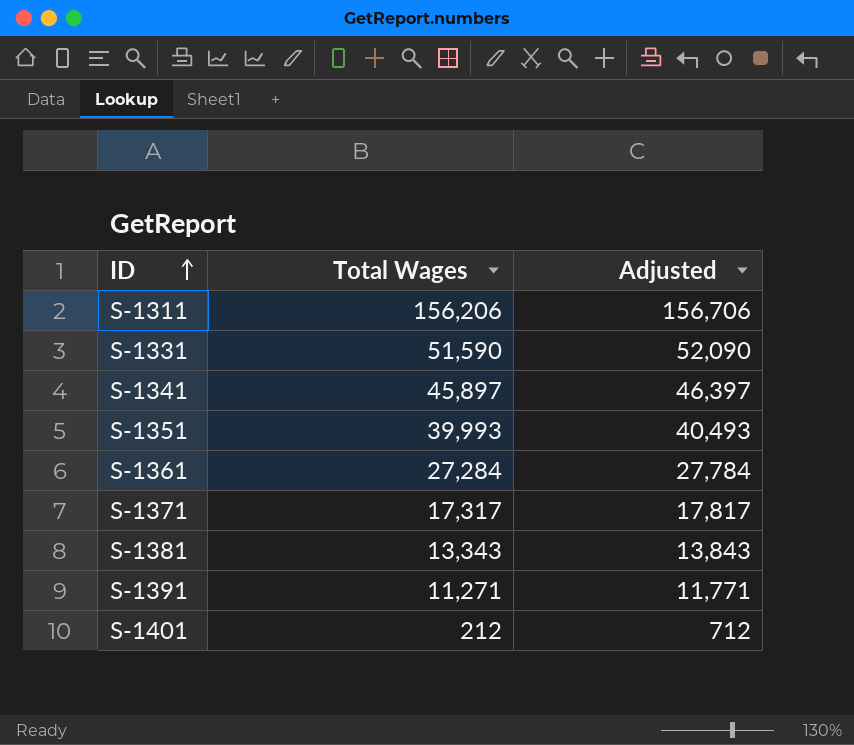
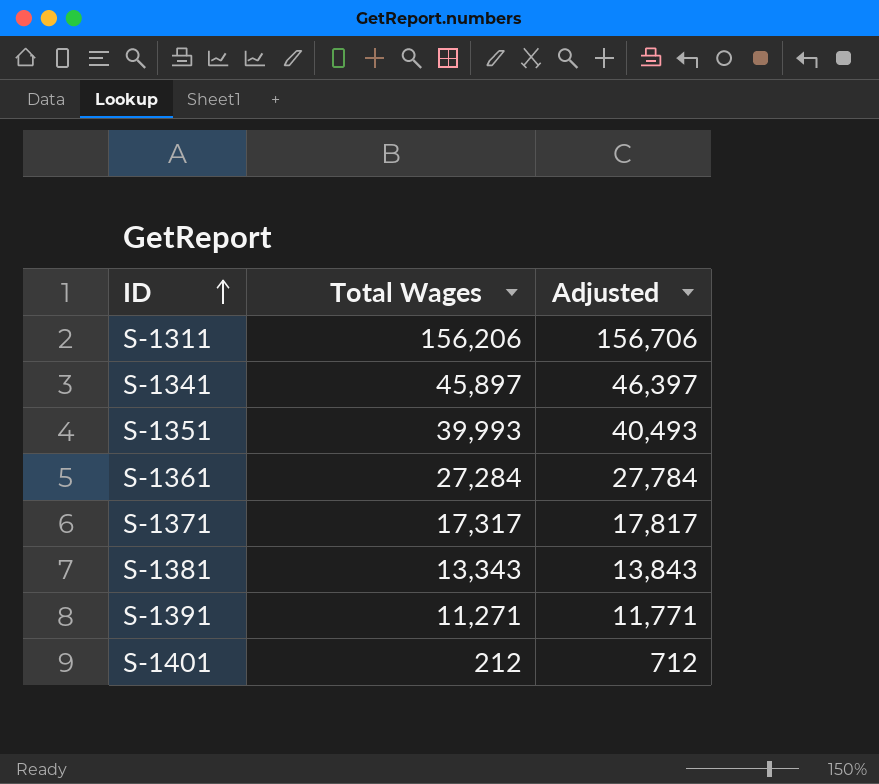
row S-1331: 51,590 | 52,090 -> none

